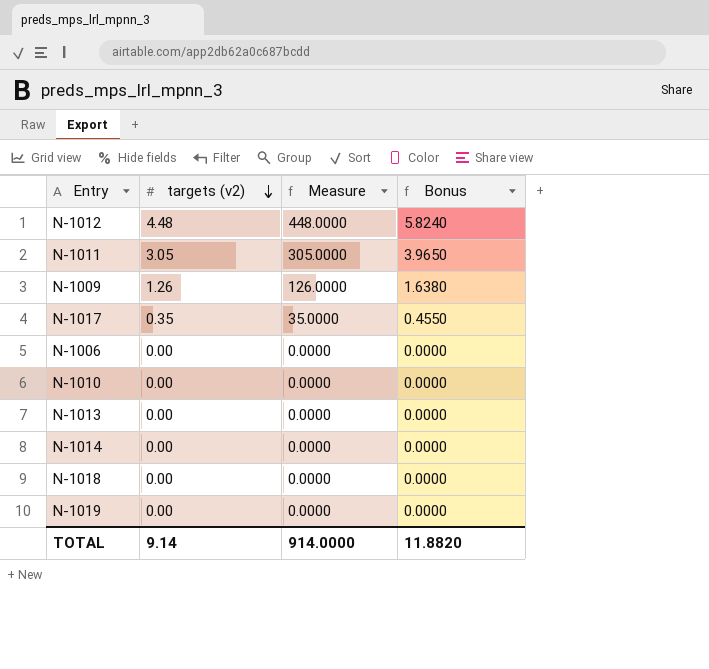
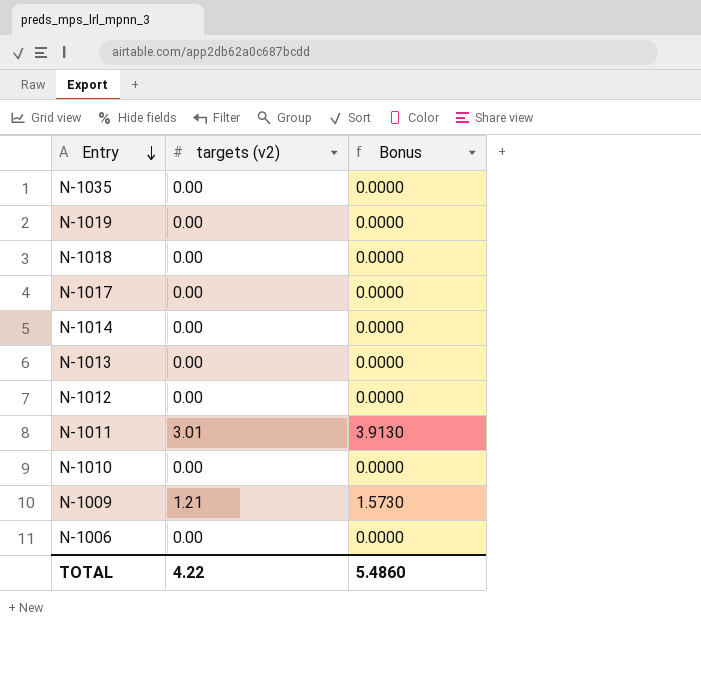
row order: targets (v2) descending -> Entry descending
column Measure | formula: [targets (v2)] * 100 -> none
row N-1035: none -> 0.00 | 0.0000
N-1017 | targets (v2): 0.35 -> 0.00
N-1017 | Bonus: 0.4550 -> 0.0000
N-1012 | targets (v2): 4.48 -> 0.00
N-1012 | Bonus: 5.8240 -> 0.0000
N-1011 | targets (v2): 3.05 -> 3.01
N-1011 | Bonus: 3.9650 -> 3.9130
N-1009 | targets (v2): 1.26 -> 1.21
N-1009 | Bonus: 1.6380 -> 1.5730
TOTAL | targets (v2): 9.14 -> 4.22
TOTAL | Bonus: 11.8820 -> 5.4860

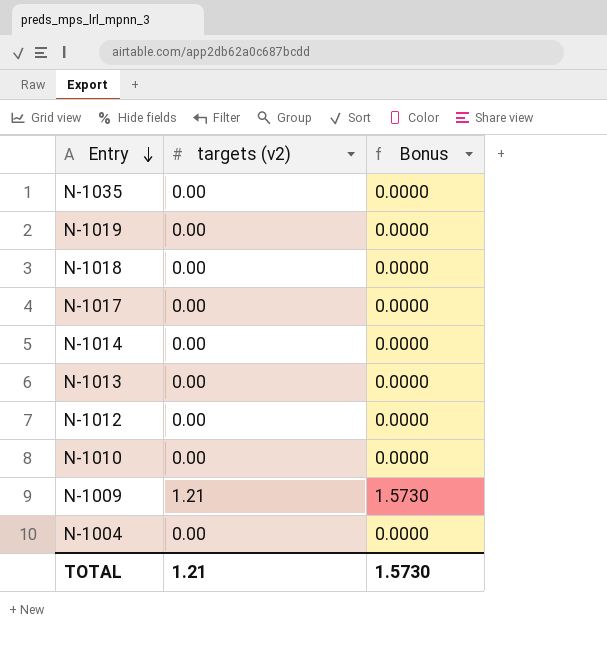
row N-1011: 3.01 | 3.9130 -> none
row N-1006: 0.00 | 0.0000 -> none
row N-1004: none -> 0.00 | 0.0000
TOTAL | targets (v2): 4.22 -> 1.21
TOTAL | Bonus: 5.4860 -> 1.5730

